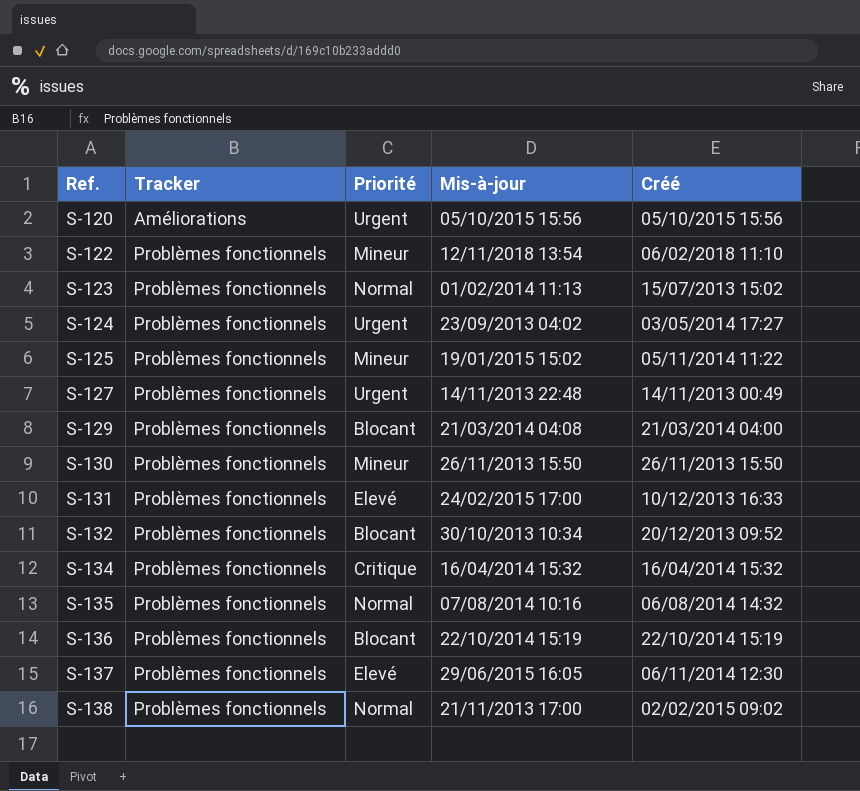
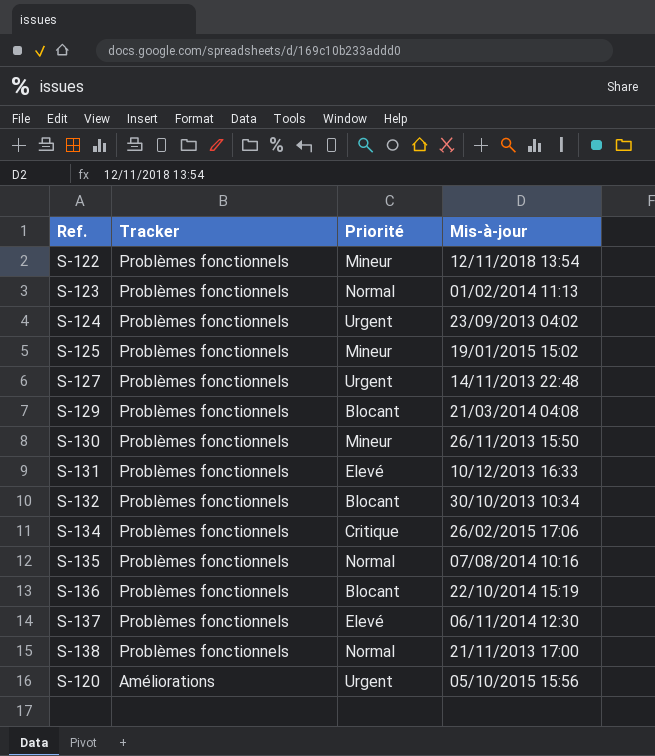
row order: Ref. ascending -> Tracker descending
column Créé | position: 5 -> none
S-131 | Mis-à-jour: 24/02/2015 17:00 -> 10/12/2013 16:33
S-134 | Mis-à-jour: 16/04/2014 15:32 -> 26/02/2015 17:06
S-137 | Mis-à-jour: 29/06/2015 16:05 -> 06/11/2014 12:30

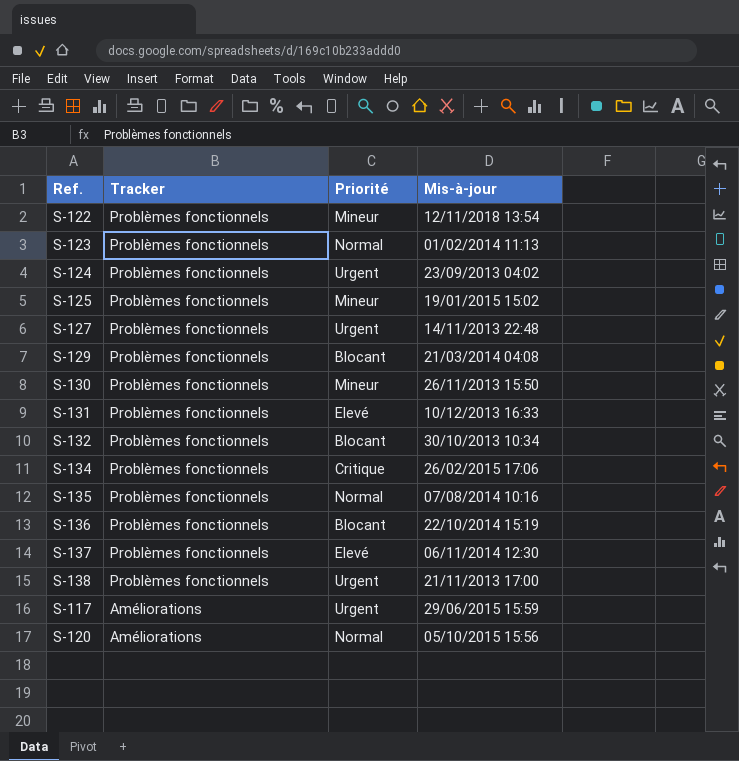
S-138 | Priorité: Normal -> Urgent
row S-117: none -> Améliorations | Urgent | 29/06/2015 15:59
S-120 | Priorité: Urgent -> Normal

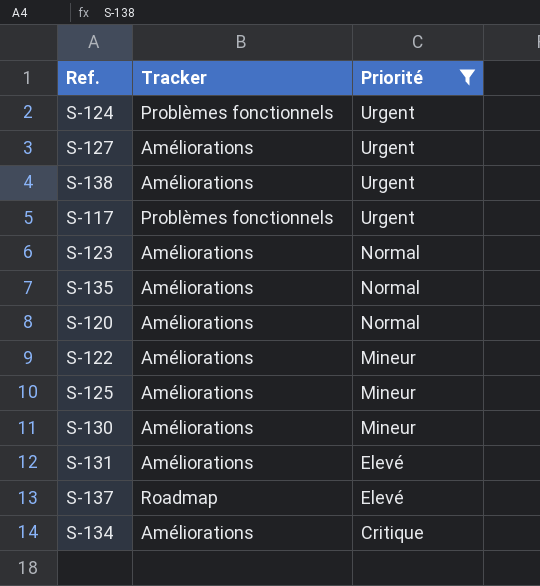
filter: none -> Priorité != Blocant
row order: Tracker descending -> Priorité descending
column Mis-à-jour | position: 4 -> none
S-127 | Tracker: Problèmes fonctionnels -> Améliorations
S-138 | Tracker: Problèmes fonctionnels -> Améliorations
S-117 | Tracker: Améliorations -> Problèmes fonctionnels
S-123 | Tracker: Problèmes fonctionnels -> Améliorations
S-135 | Tracker: Problèmes fonctionnels -> Améliorations
S-122 | Tracker: Problèmes fonctionnels -> Améliorations
S-125 | Tracker: Problèmes fonctionnels -> Améliorations
S-130 | Tracker: Problèmes fonctionnels -> Améliorations
S-131 | Tracker: Problèmes fonctionnels -> Améliorations
S-137 | Tracker: Problèmes fonctionnels -> Roadmap
S-134 | Tracker: Problèmes fonctionnels -> Améliorations

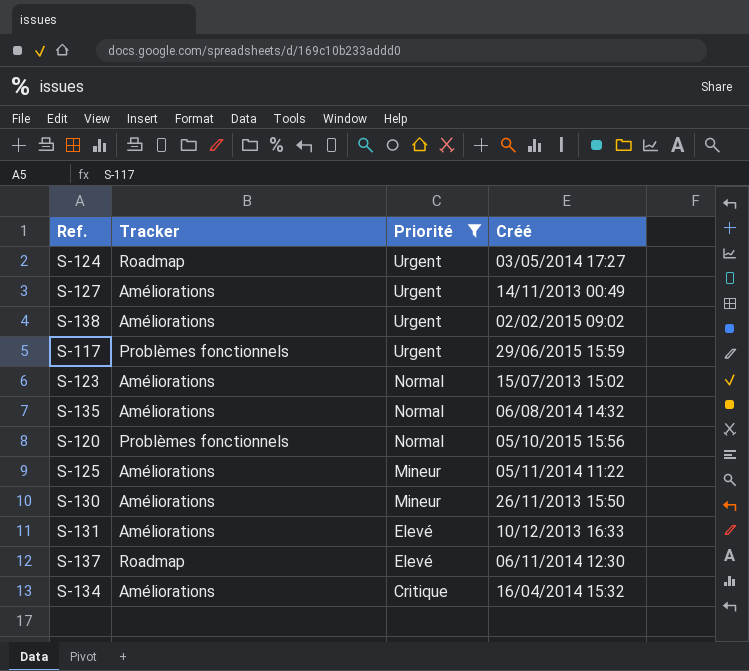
column Créé | position: none -> 4
row S-122: Améliorations | Mineur -> none
S-124 | Tracker: Problèmes fonctionnels -> Roadmap
S-120 | Tracker: Améliorations -> Problèmes fonctionnels

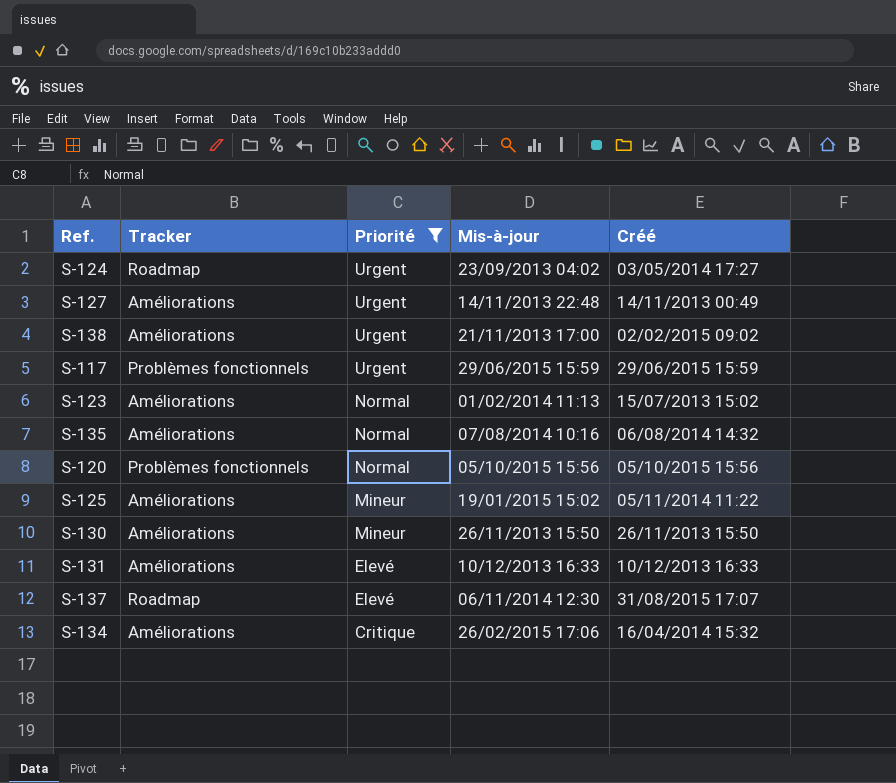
column Mis-à-jour | position: none -> 4
S-137 | Créé: 06/11/2014 12:30 -> 31/08/2015 17:07

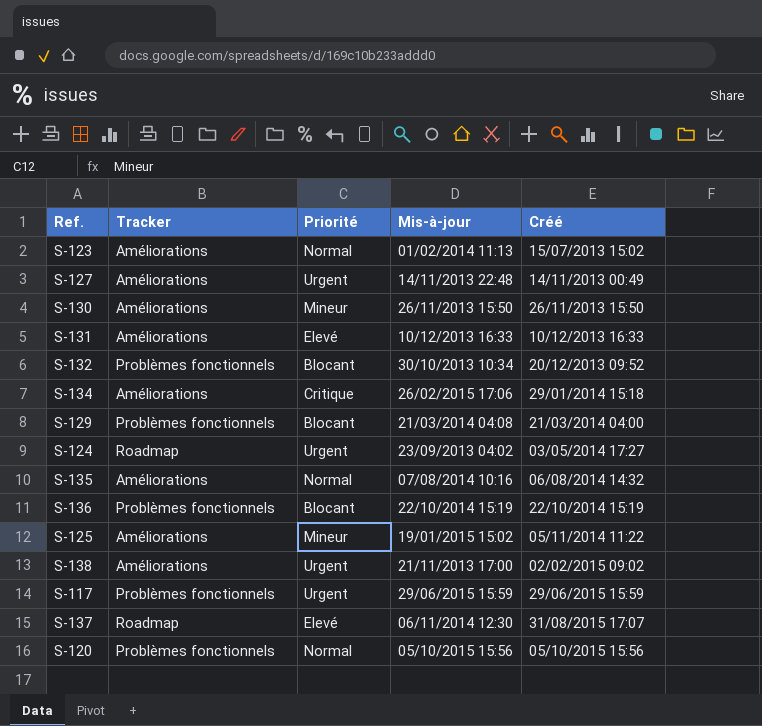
filter: Priorité != Blocant -> none
row order: Priorité descending -> Créé ascending
S-134 | Créé: 16/04/2014 15:32 -> 29/01/2014 15:18

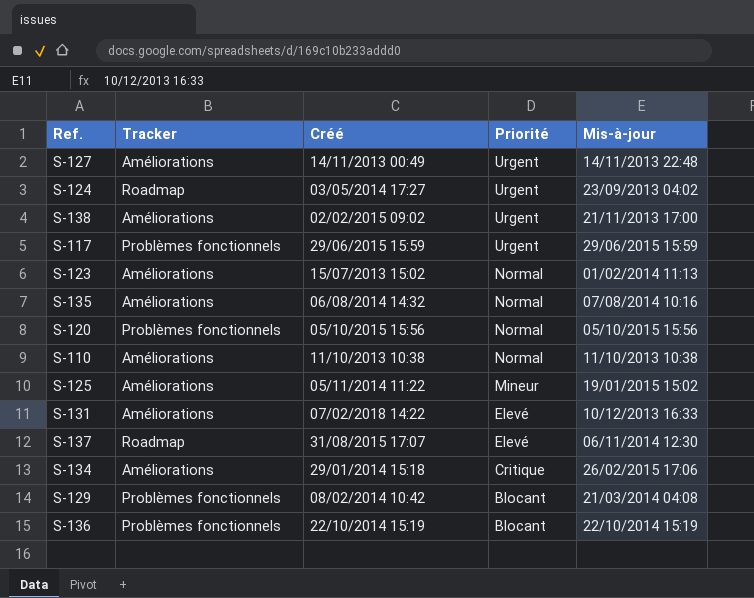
row order: Créé ascending -> Priorité descending
column Créé | position: 5 -> 3
row S-130: Améliorations | Mineur | 26/11/2013 15:50 | 26/11/2013 15:50 -> none
row S-132: Problèmes fonctionnels | Blocant | 30/10/2013 10:34 | 20/12/2013 09:52 -> none
row S-110: none -> Améliorations | 11/10/2013 10:38 | Normal | 11/10/2013 10:38
S-131 | Créé: 10/12/2013 16:33 -> 07/02/2018 14:22
S-129 | Créé: 21/03/2014 04:00 -> 08/02/2014 10:42

